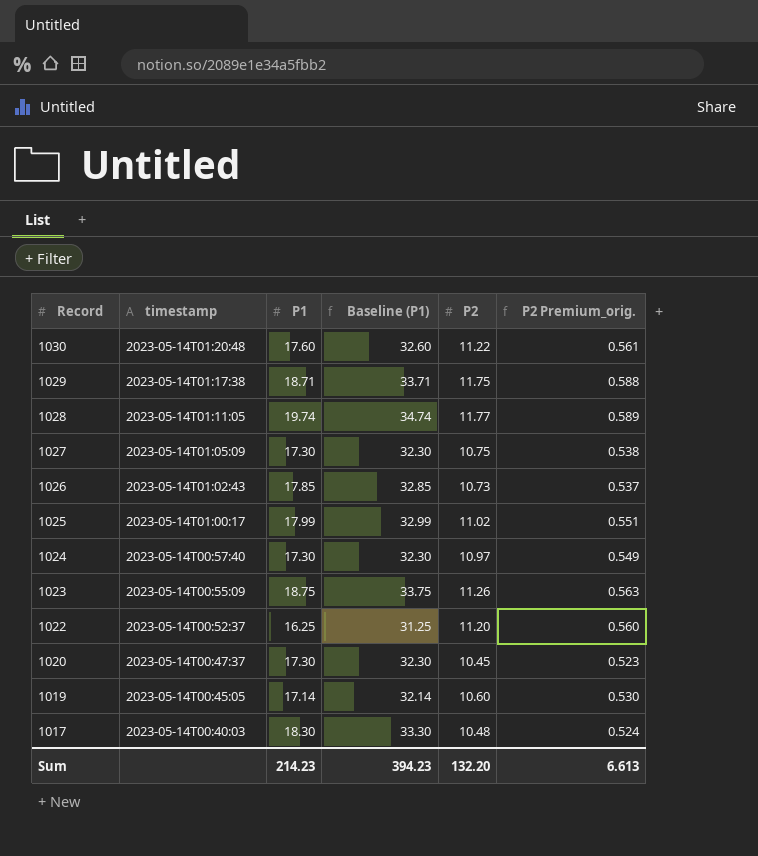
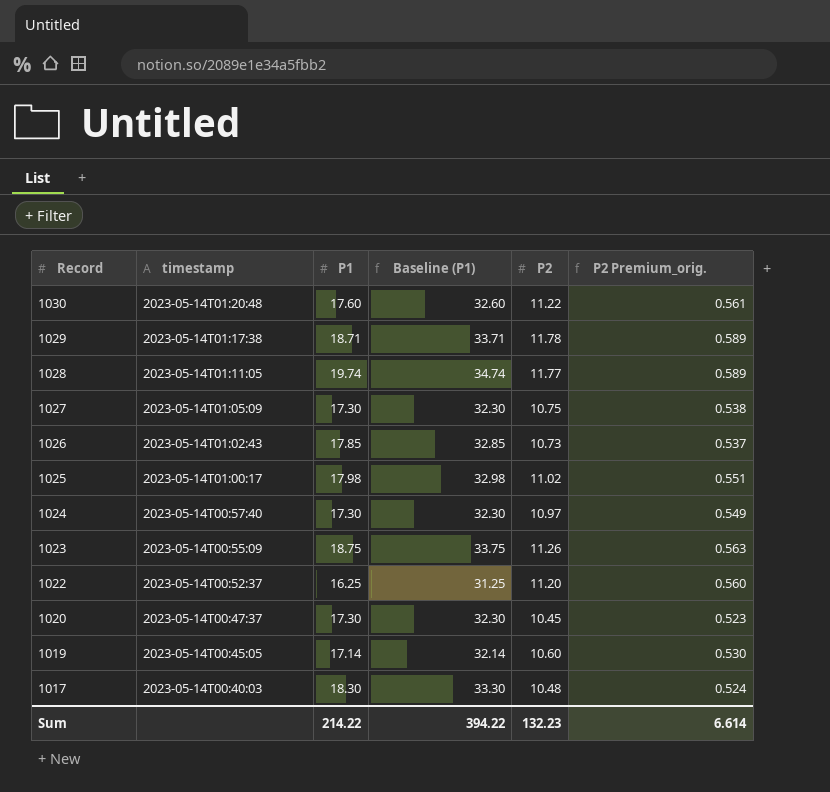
1029 | P2: 11.75 -> 11.78
1029 | P2 Premium_orig.: 0.588 -> 0.589
1025 | P1: 17.99 -> 17.98
1025 | Baseline (P1): 32.99 -> 32.98
Sum | P1: 214.23 -> 214.22
Sum | Baseline (P1): 394.23 -> 394.22
Sum | P2: 132.20 -> 132.23
Sum | P2 Premium_orig.: 6.613 -> 6.614

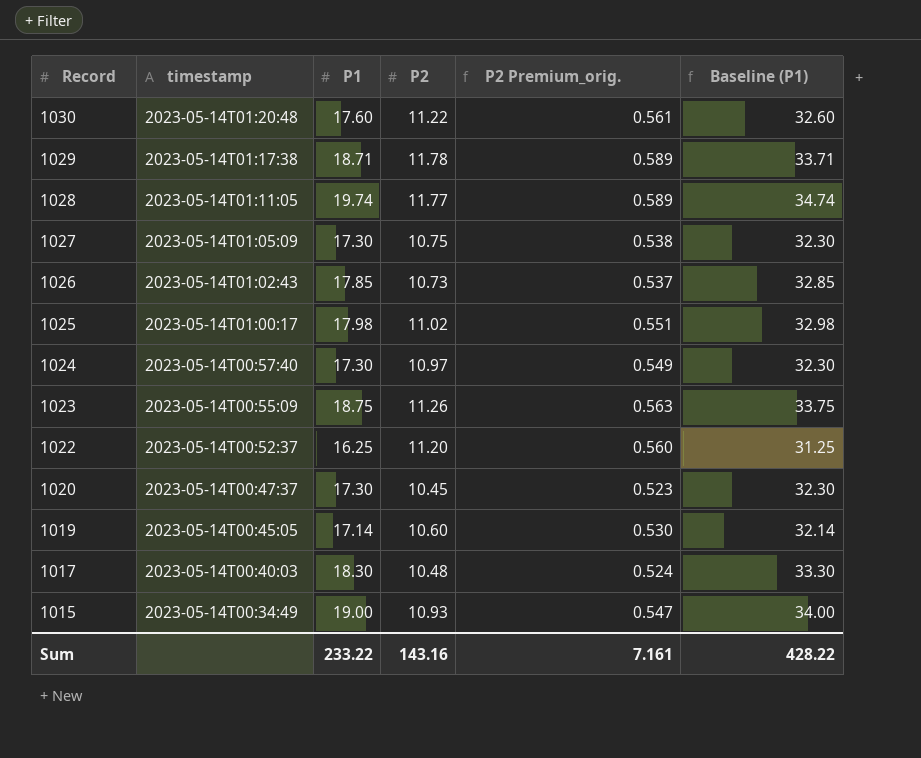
column Baseline (P1) | position: 4 -> 6
row 1015: none -> 2023-05-14T00:34:49 | 19.00 | 10.93 | 0.547 | 34.00
Sum | P1: 214.22 -> 233.22
Sum | P2: 132.23 -> 143.16
Sum | P2 Premium_orig.: 6.614 -> 7.161
Sum | Baseline (P1): 394.22 -> 428.22

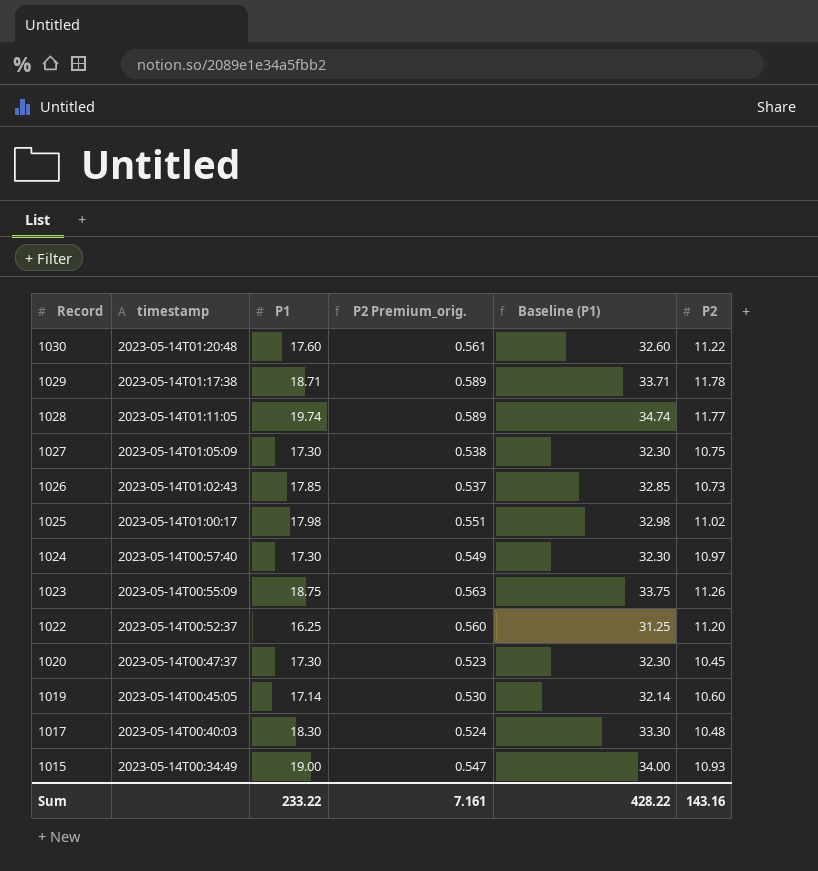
column P2 | position: 4 -> 6

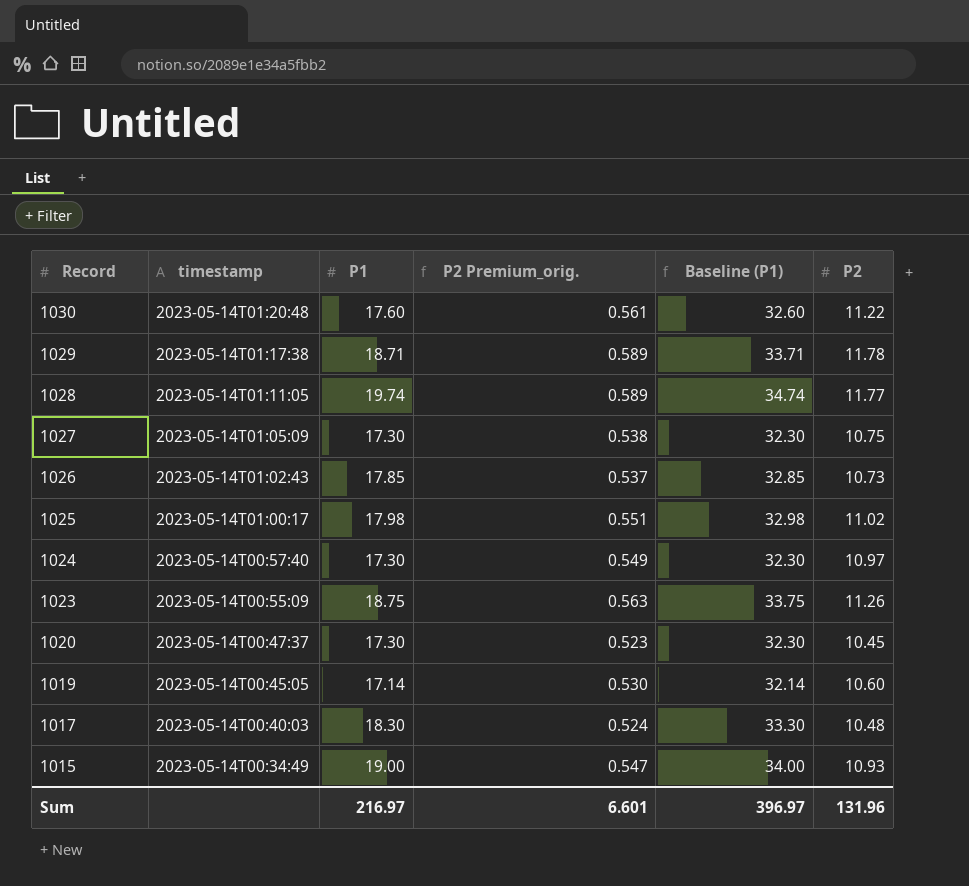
row 1022: 2023-05-14T00:52:37 | 16.25 | 0.560 | 31.25 | 11.20 -> none
Sum | P1: 233.22 -> 216.97
Sum | P2 Premium_orig.: 7.161 -> 6.601
Sum | Baseline (P1): 428.22 -> 396.97
Sum | P2: 143.16 -> 131.96

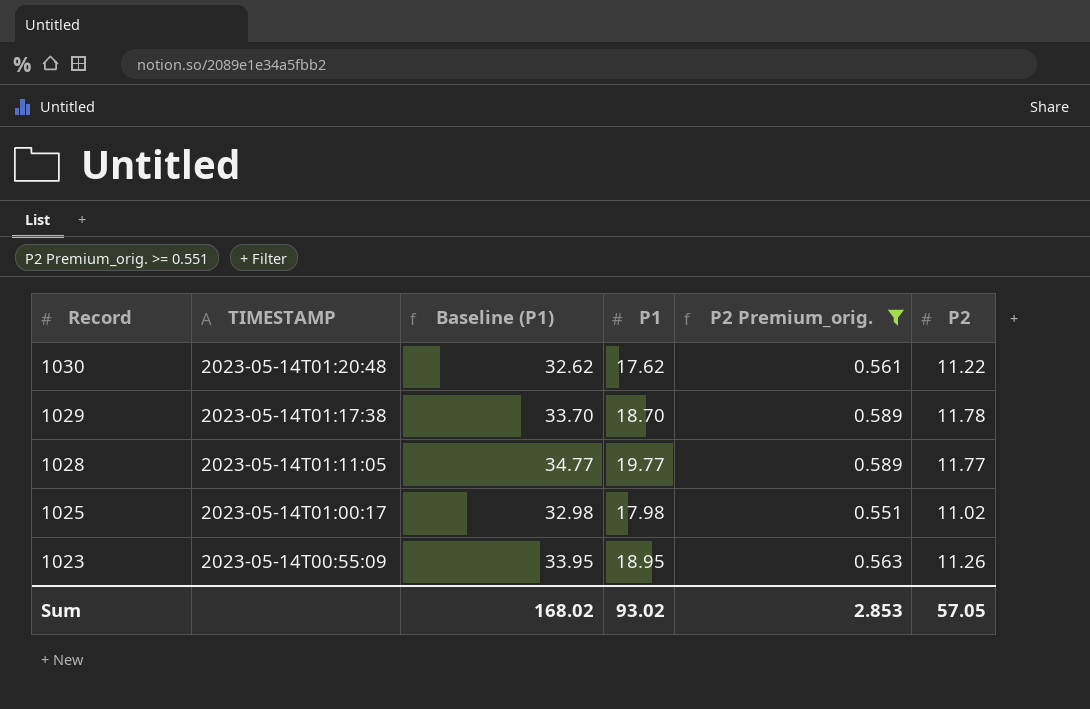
filter: none -> P2 Premium_orig. >= 0.551
column name: timestamp -> TIMESTAMP
column Baseline (P1) | position: 5 -> 3
1030 | Baseline (P1): 32.60 -> 32.62
1030 | P1: 17.60 -> 17.62
1029 | Baseline (P1): 33.71 -> 33.70
1029 | P1: 18.71 -> 18.70
1028 | Baseline (P1): 34.74 -> 34.77
1028 | P1: 19.74 -> 19.77
1023 | Baseline (P1): 33.75 -> 33.95
1023 | P1: 18.75 -> 18.95
Sum | Baseline (P1): 396.97 -> 168.02
Sum | P1: 216.97 -> 93.02
Sum | P2 Premium_orig.: 6.601 -> 2.853
Sum | P2: 131.96 -> 57.05

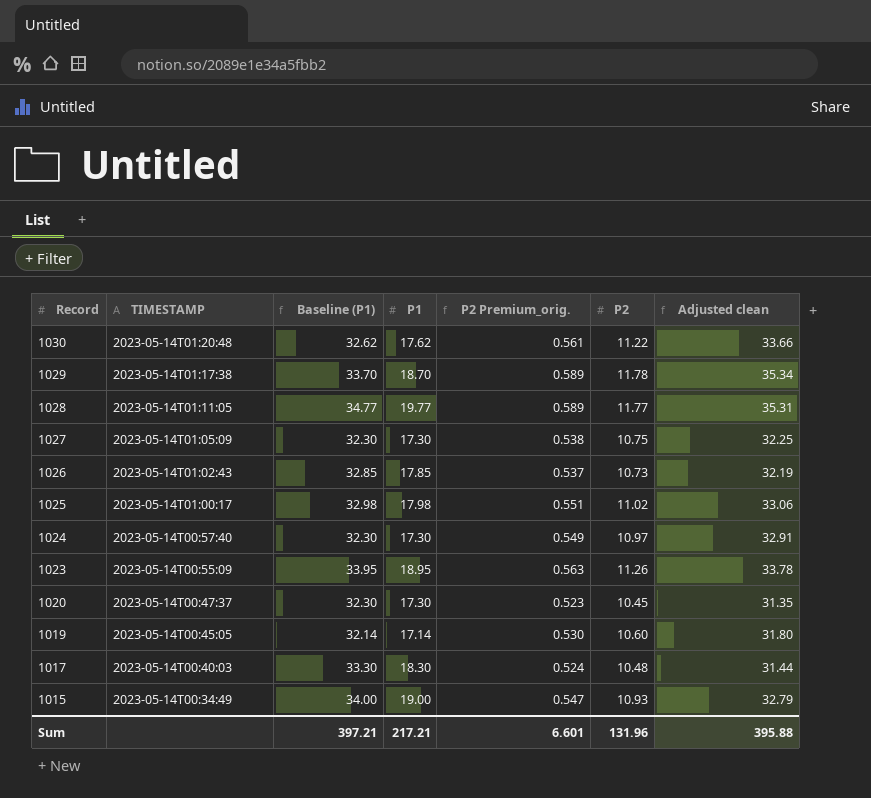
filter: P2 Premium_orig. >= 0.551 -> none
column Adjusted clean | formula: none -> [P2] * 3
Sum | Baseline (P1): 168.02 -> 397.21
Sum | P1: 93.02 -> 217.21
Sum | P2 Premium_orig.: 2.853 -> 6.601
Sum | P2: 57.05 -> 131.96

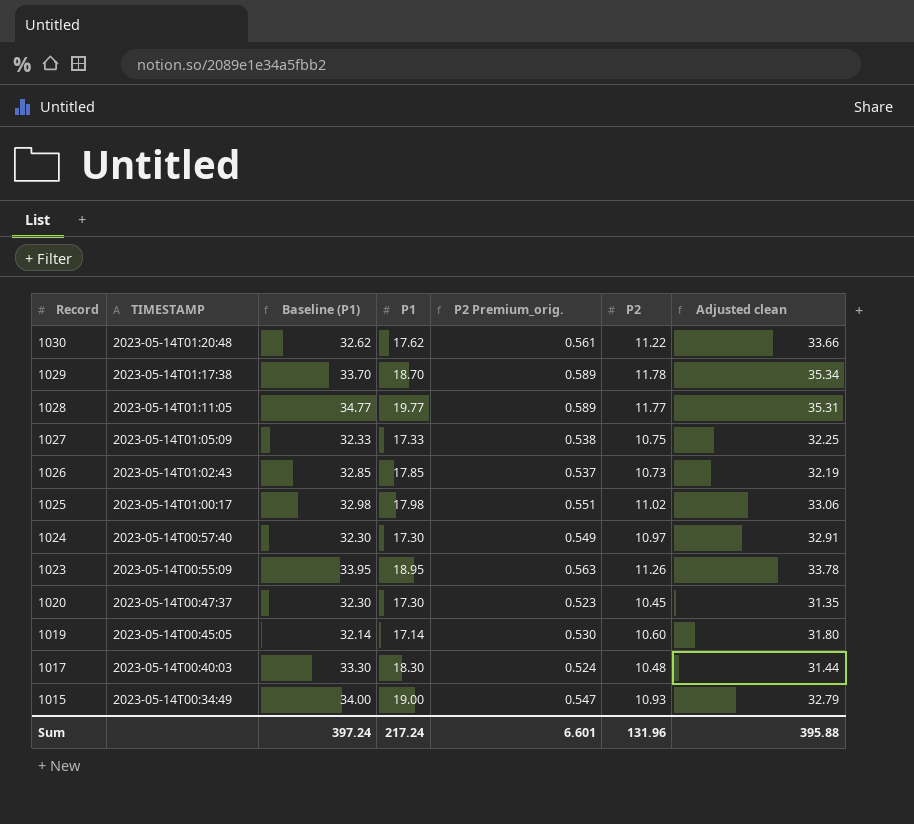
1027 | Baseline (P1): 32.30 -> 32.33
1027 | P1: 17.30 -> 17.33
Sum | Baseline (P1): 397.21 -> 397.24
Sum | P1: 217.21 -> 217.24

